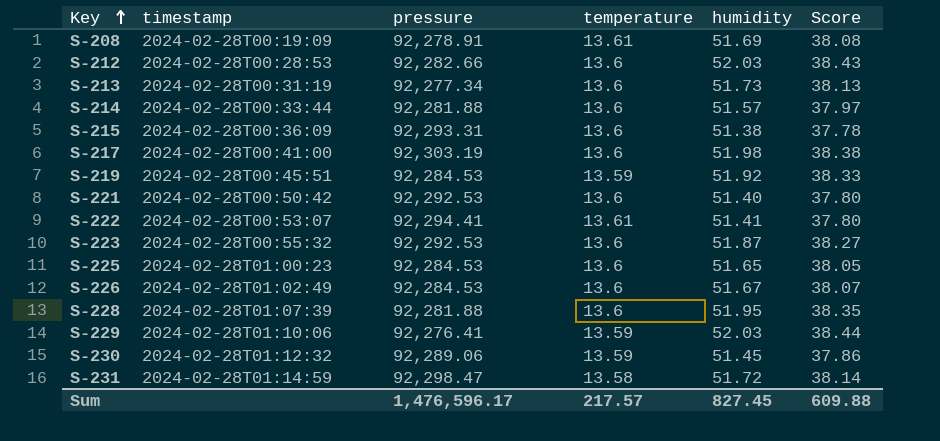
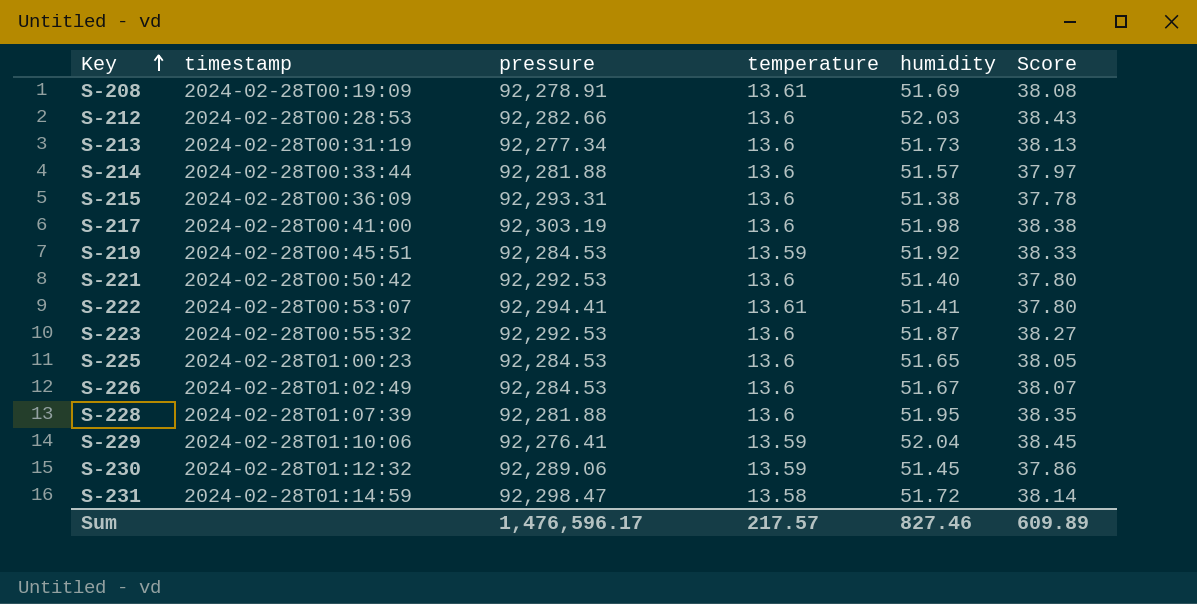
S-229 | humidity: 52.03 -> 52.04
S-229 | Score: 38.44 -> 38.45
Sum | humidity: 827.45 -> 827.46
Sum | Score: 609.88 -> 609.89

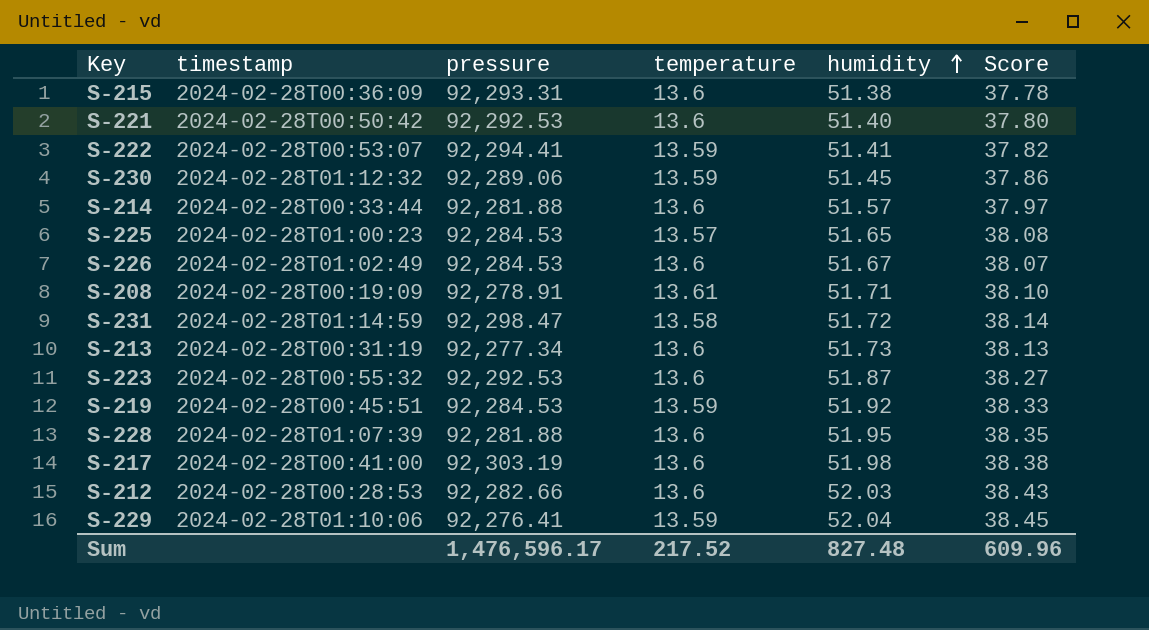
row order: Key ascending -> humidity ascending
S-222 | temperature: 13.61 -> 13.59
S-222 | Score: 37.80 -> 37.82
S-225 | temperature: 13.6 -> 13.57
S-225 | Score: 38.05 -> 38.08
S-208 | humidity: 51.69 -> 51.71
S-208 | Score: 38.08 -> 38.10
Sum | temperature: 217.57 -> 217.52
Sum | humidity: 827.46 -> 827.48
Sum | Score: 609.89 -> 609.96

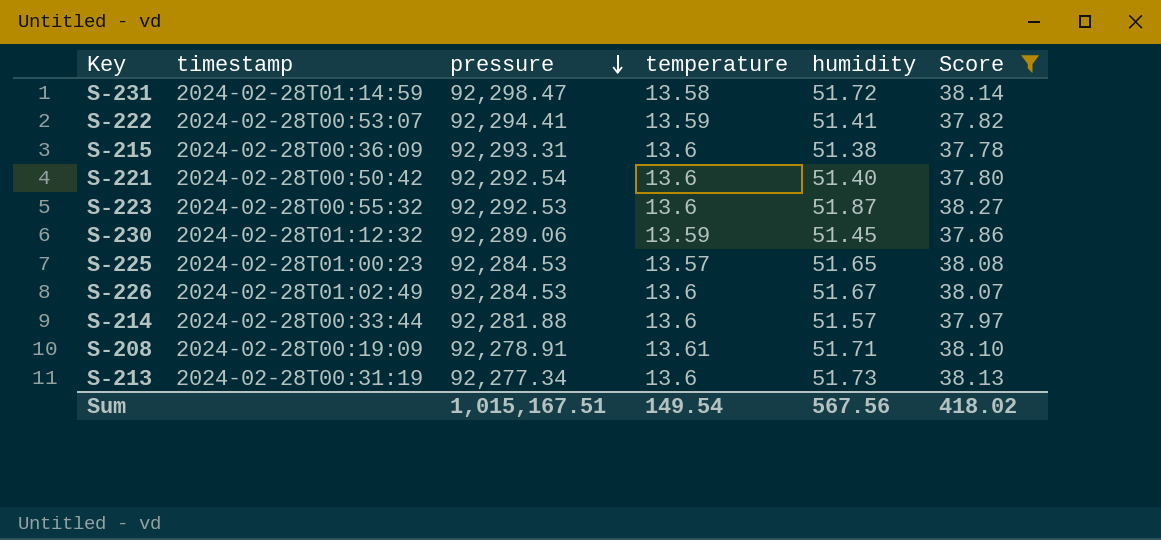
filter: none -> Score <= 38.27
row order: humidity ascending -> pressure descending
S-221 | pressure: 92,292.53 -> 92,292.54
Sum | pressure: 1,476,596.17 -> 1,015,167.51
Sum | temperature: 217.52 -> 149.54
Sum | humidity: 827.48 -> 567.56
Sum | Score: 609.96 -> 418.02

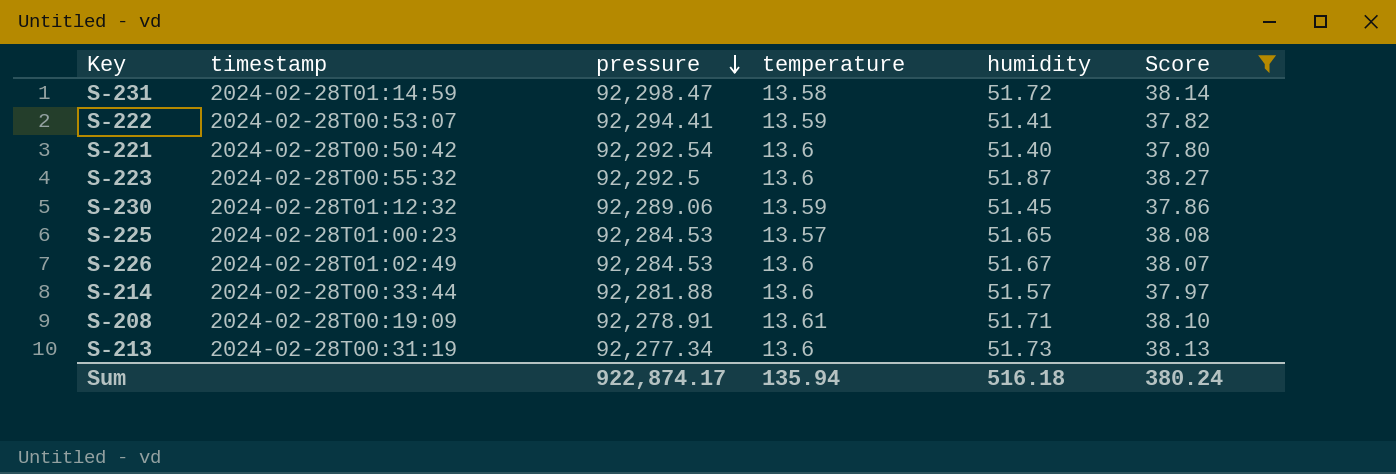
row S-215: 2024-02-28T00:36:09 | 92,293.31 | 13.6 | 51.38 | 37.78 -> none
S-223 | pressure: 92,292.53 -> 92,292.5
Sum | pressure: 1,015,167.51 -> 922,874.17
Sum | temperature: 149.54 -> 135.94
Sum | humidity: 567.56 -> 516.18
Sum | Score: 418.02 -> 380.24

